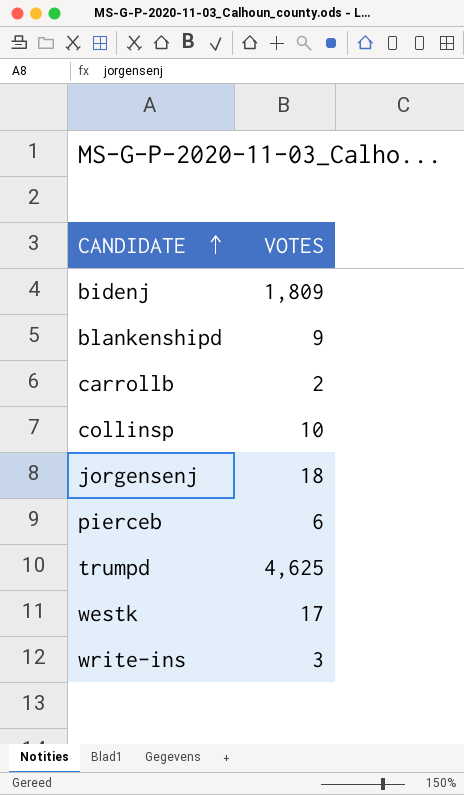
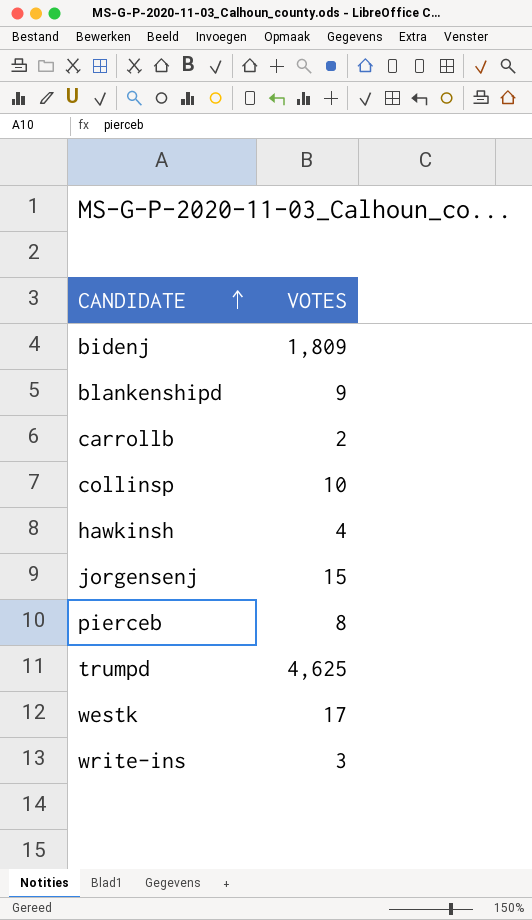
row hawkinsh: none -> 4
jorgensenj | VOTES: 18 -> 15
pierceb | VOTES: 6 -> 8

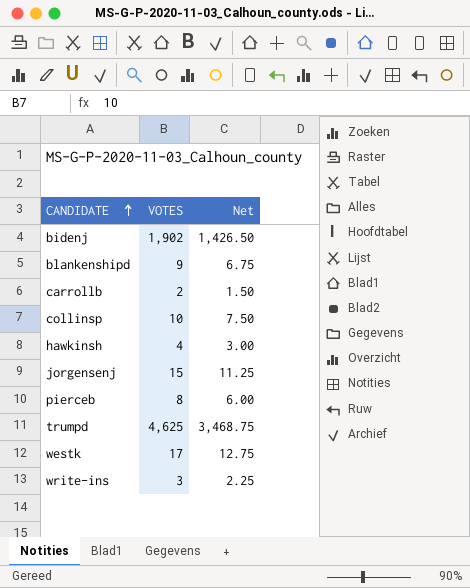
column Net | formula: none -> [VOTES] * 0.75
bidenj | VOTES: 1,809 -> 1,902

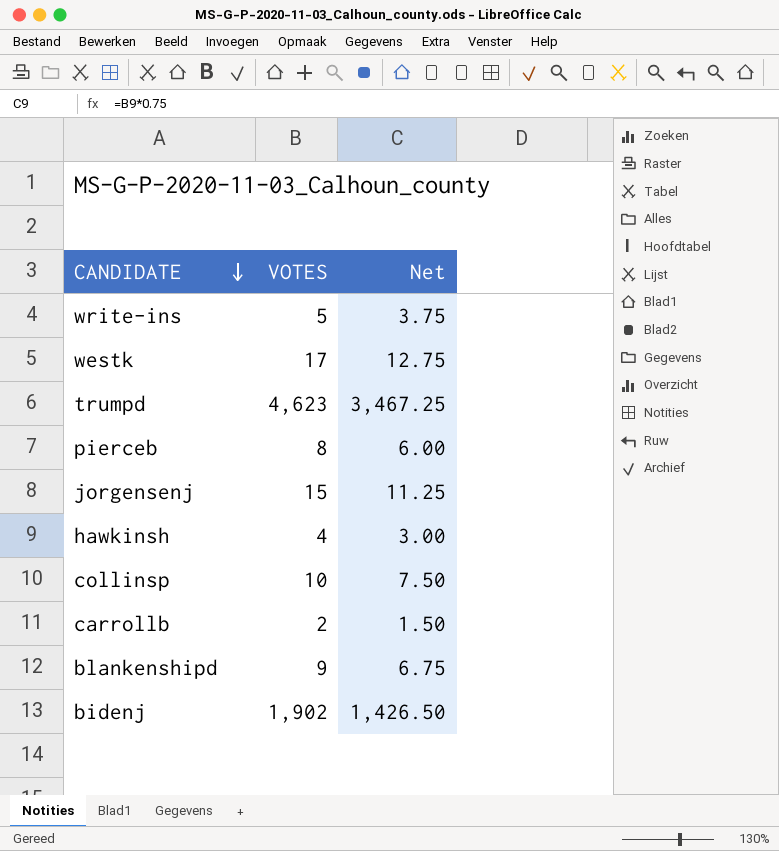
row order: CANDIDATE ascending -> CANDIDATE descending
write-ins | VOTES: 3 -> 5
write-ins | Net: 2.25 -> 3.75
trumpd | VOTES: 4,625 -> 4,623
trumpd | Net: 3,468.75 -> 3,467.25

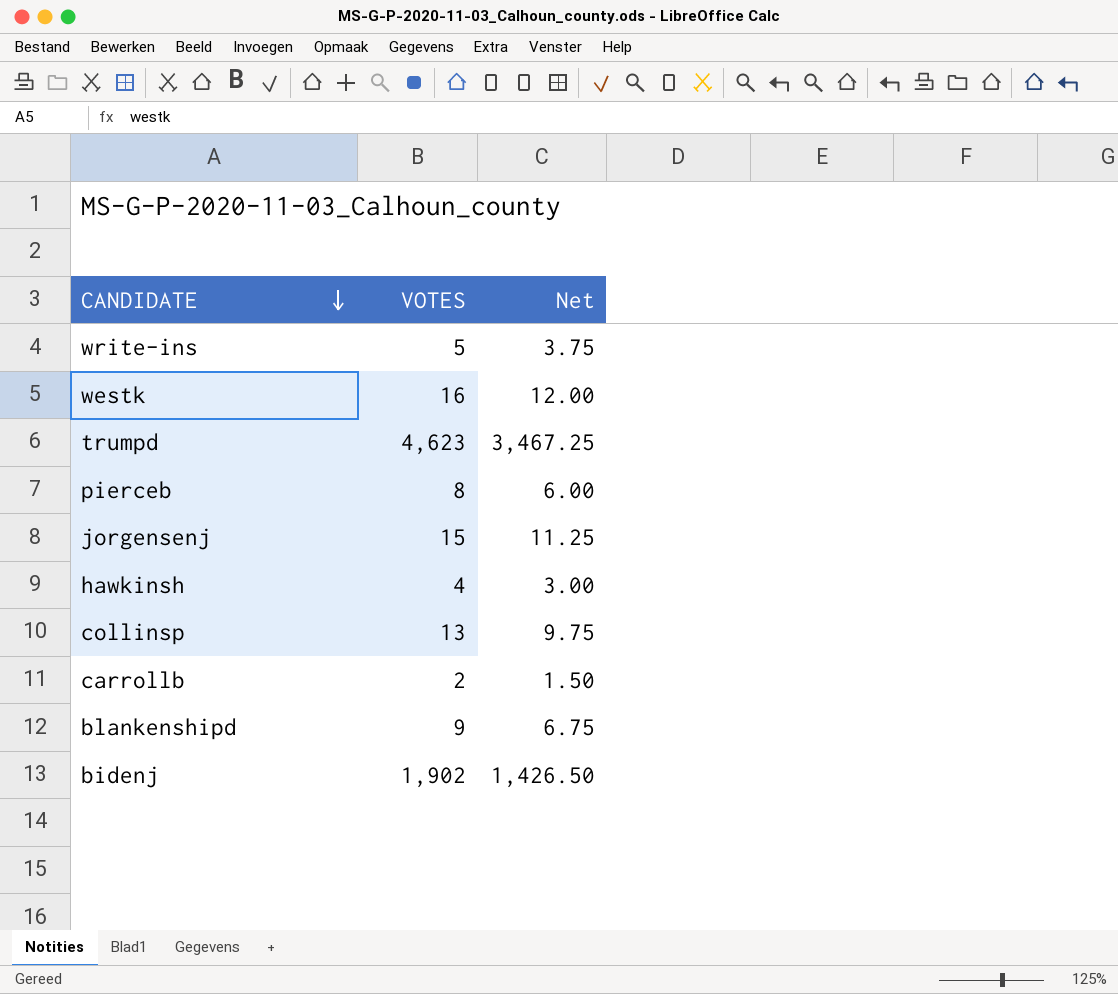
westk | VOTES: 17 -> 16
westk | Net: 12.75 -> 12.00
collinsp | VOTES: 10 -> 13
collinsp | Net: 7.50 -> 9.75

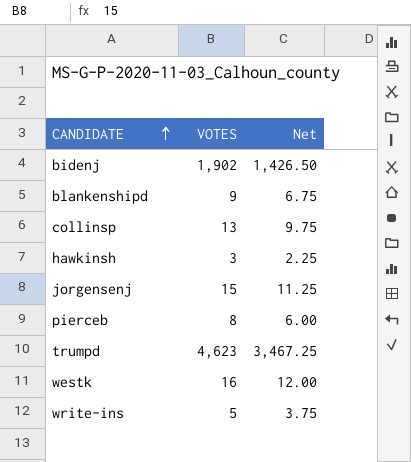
row order: CANDIDATE descending -> CANDIDATE ascending
row carrollb: 2 | 1.50 -> none
hawkinsh | VOTES: 4 -> 3
hawkinsh | Net: 3.00 -> 2.25

